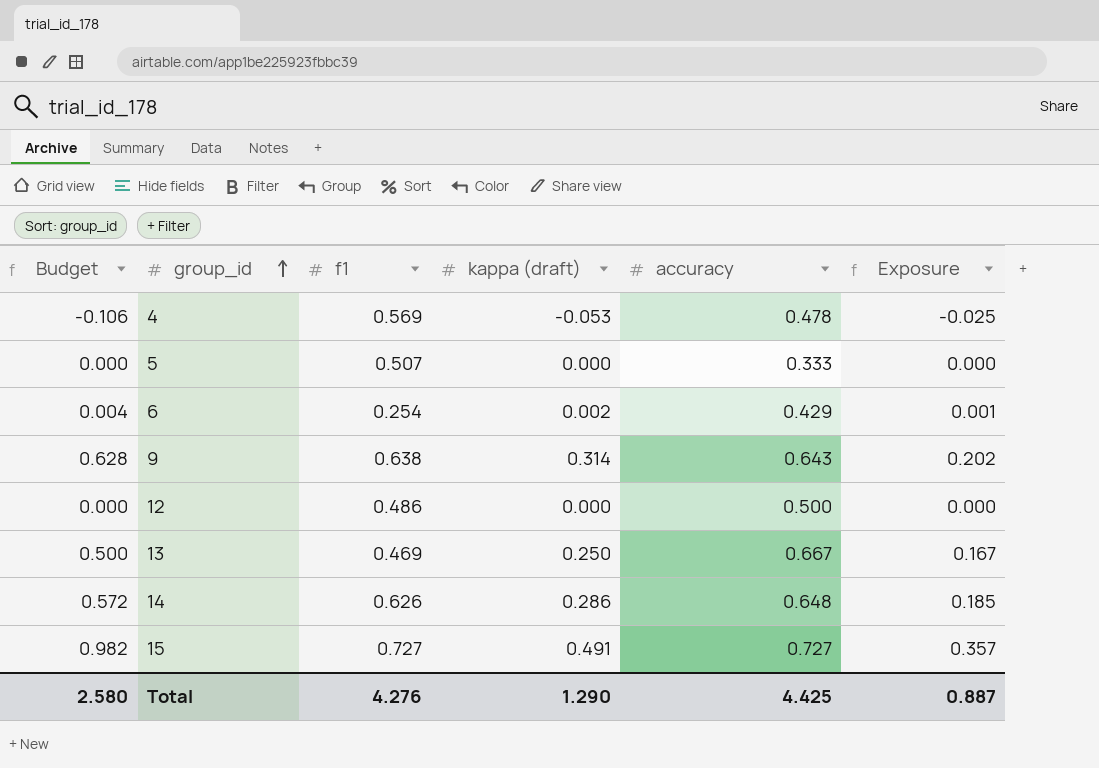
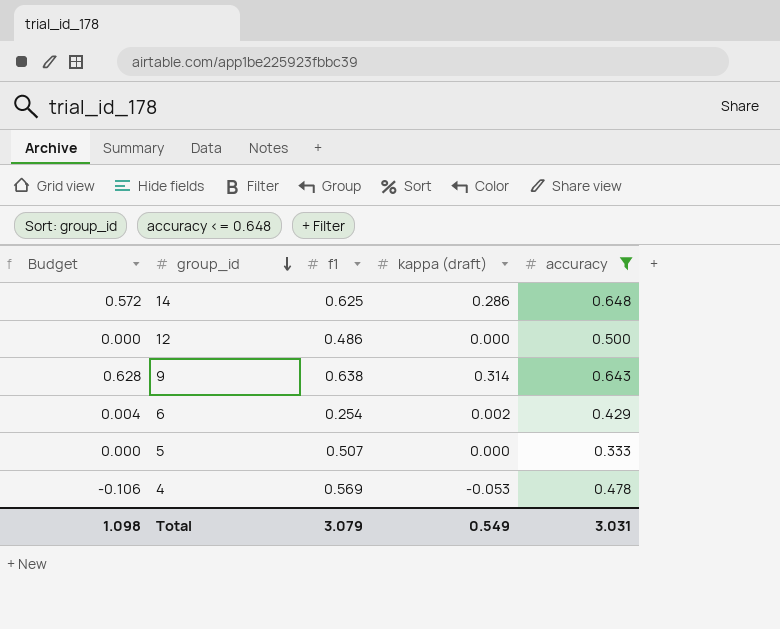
filter: none -> accuracy <= 0.648
row order: group_id ascending -> group_id descending
column Exposure | formula: [kappa (draft)] * [accuracy] -> none
14 | f1: 0.626 -> 0.625
Total | Budget: 2.580 -> 1.098
Total | f1: 4.276 -> 3.079
Total | kappa (draft): 1.290 -> 0.549
Total | accuracy: 4.425 -> 3.031

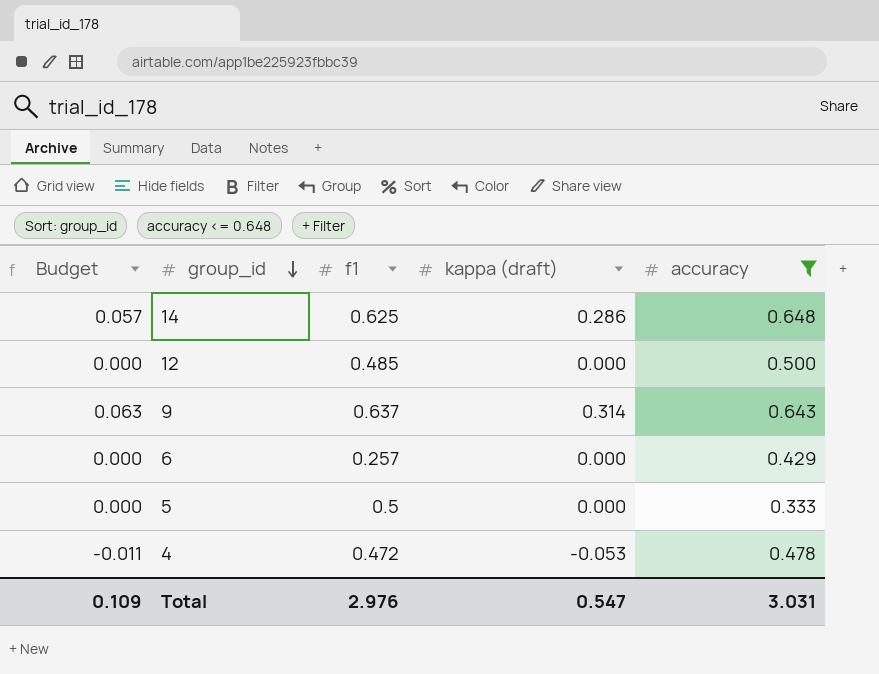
column Budget | formula: [kappa (draft)] * 2 -> [kappa (draft)] * 0.2
12 | f1: 0.486 -> 0.485
9 | f1: 0.638 -> 0.637
6 | f1: 0.254 -> 0.257
6 | kappa (draft): 0.002 -> 0.000
5 | f1: 0.507 -> 0.5
4 | f1: 0.569 -> 0.472
Total | Budget: 1.098 -> 0.109
Total | f1: 3.079 -> 2.976
Total | kappa (draft): 0.549 -> 0.547

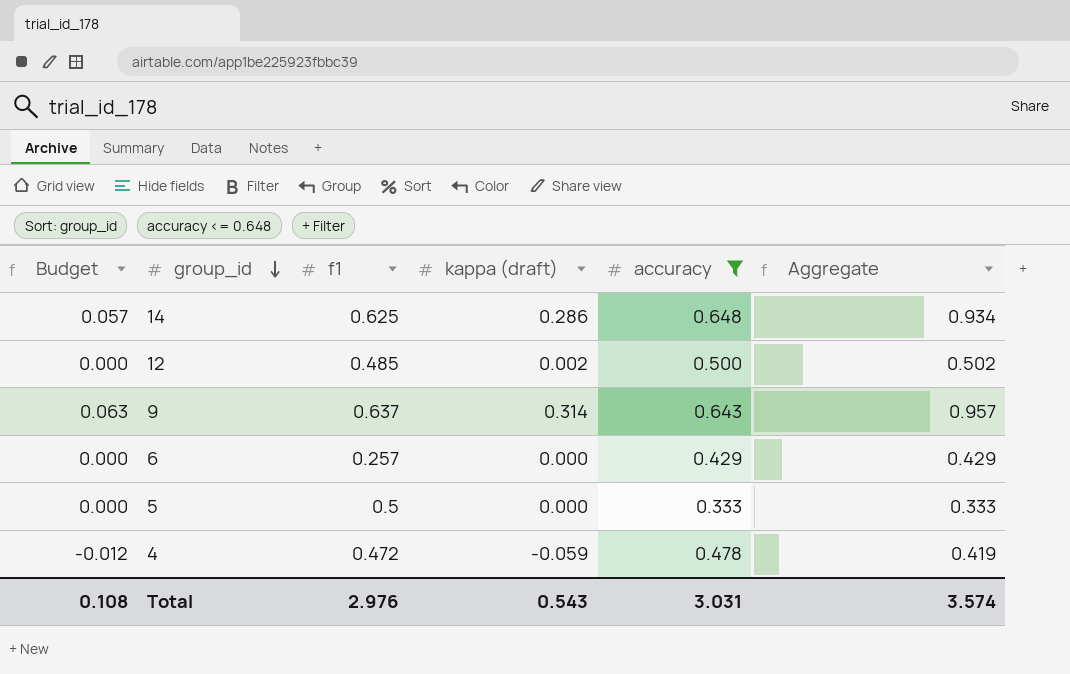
column Aggregate | formula: none -> [kappa (draft)] + [accuracy]
12 | kappa (draft): 0.000 -> 0.002
4 | Budget: -0.011 -> -0.012
4 | kappa (draft): -0.053 -> -0.059
Total | Budget: 0.109 -> 0.108
Total | kappa (draft): 0.547 -> 0.543

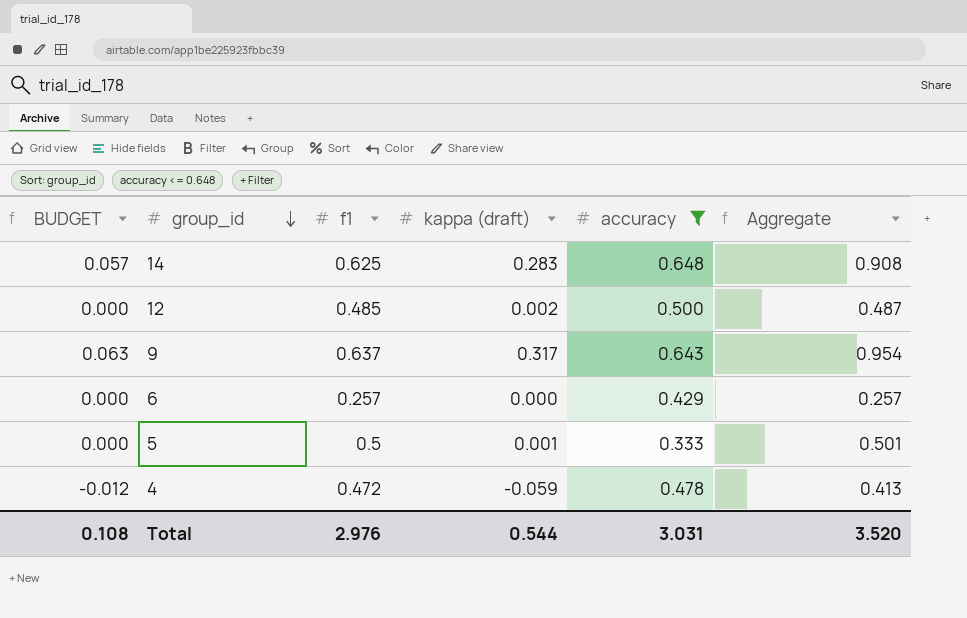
column name: Budget -> BUDGET
column Aggregate | formula: [kappa (draft)] + [accuracy] -> [f1] + [kappa (draft)]
14 | kappa (draft): 0.286 -> 0.283
9 | kappa (draft): 0.314 -> 0.317
5 | kappa (draft): 0.000 -> 0.001
Total | kappa (draft): 0.543 -> 0.544
Total | Aggregate: 3.574 -> 3.520

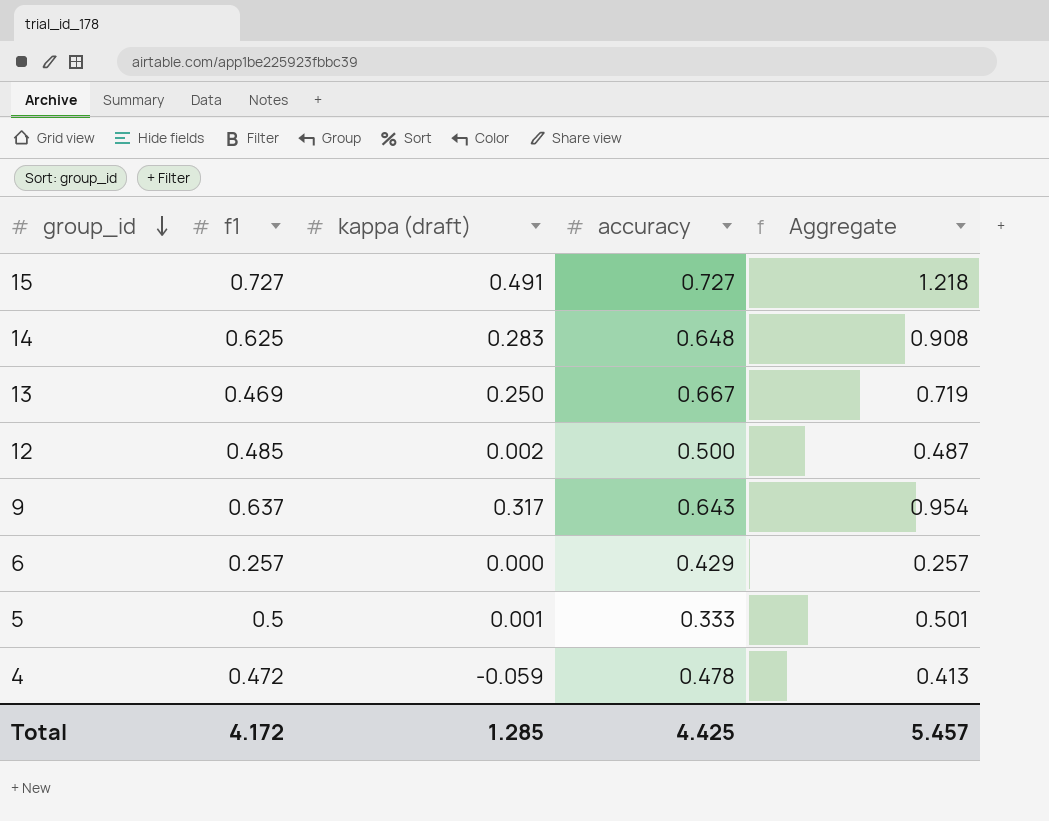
filter: accuracy <= 0.648 -> none
column BUDGET | formula: [kappa (draft)] * 0.2 -> none
Total | f1: 2.976 -> 4.172
Total | kappa (draft): 0.544 -> 1.285
Total | accuracy: 3.031 -> 4.425
Total | Aggregate: 3.520 -> 5.457

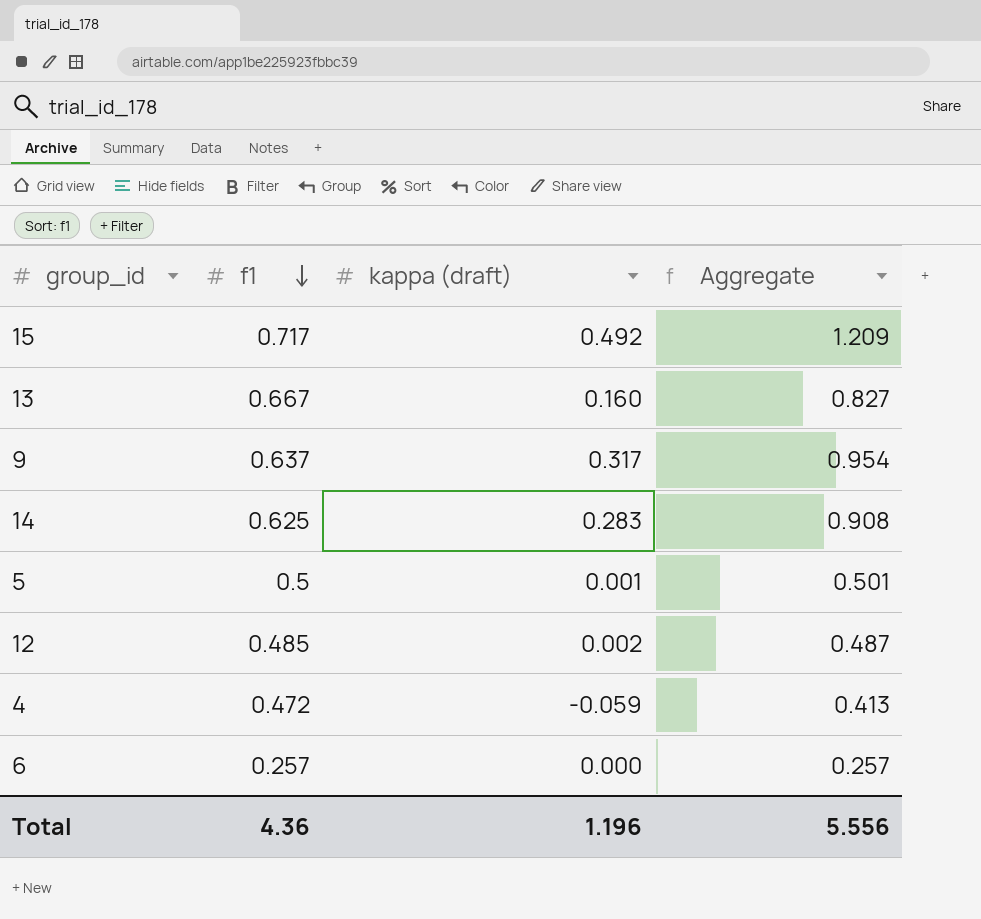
row order: group_id descending -> f1 descending
column accuracy | position: 4 -> none
15 | f1: 0.727 -> 0.717
15 | kappa (draft): 0.491 -> 0.492
15 | Aggregate: 1.218 -> 1.209
13 | f1: 0.469 -> 0.667
13 | kappa (draft): 0.250 -> 0.160
13 | Aggregate: 0.719 -> 0.827
Total | f1: 4.172 -> 4.36
Total | kappa (draft): 1.285 -> 1.196
Total | Aggregate: 5.457 -> 5.556

